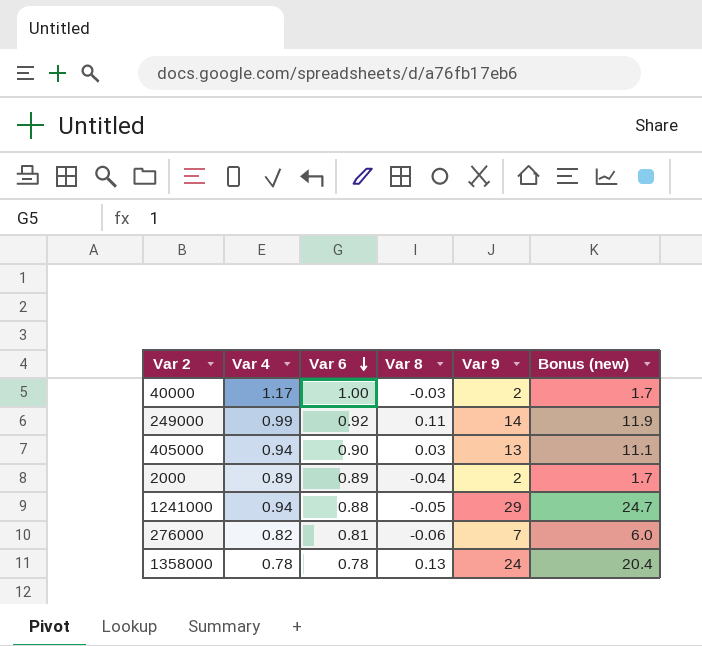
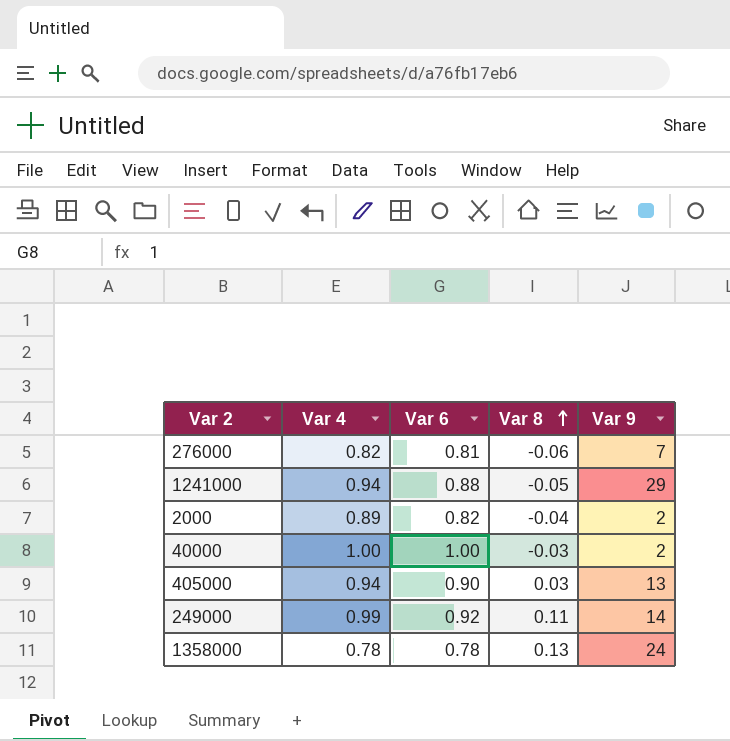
row order: Var 6 descending -> Var 8 ascending
column Bonus (new) | formula: [Var 9] * 0.85 -> none
2000 | Var 6: 0.89 -> 0.82
40000 | Var 4: 1.17 -> 1.00

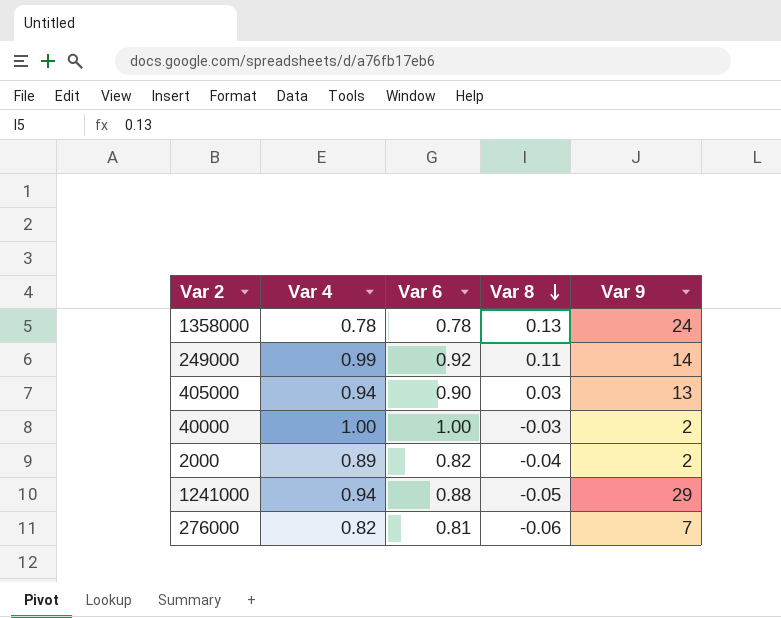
row order: Var 8 ascending -> Var 8 descending

